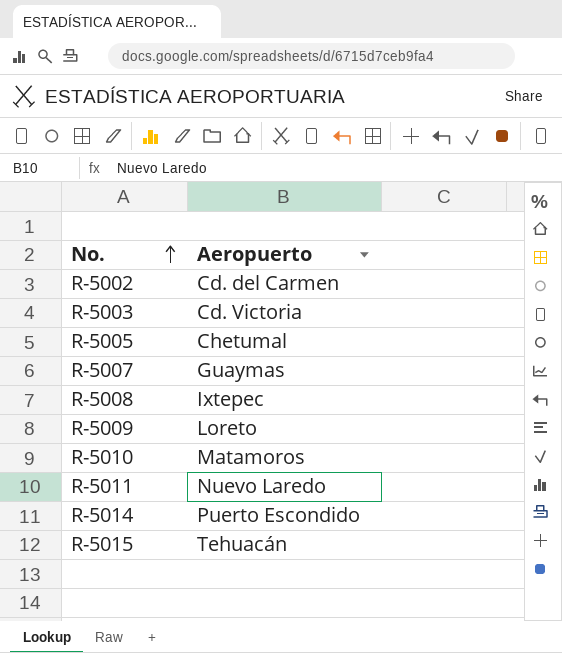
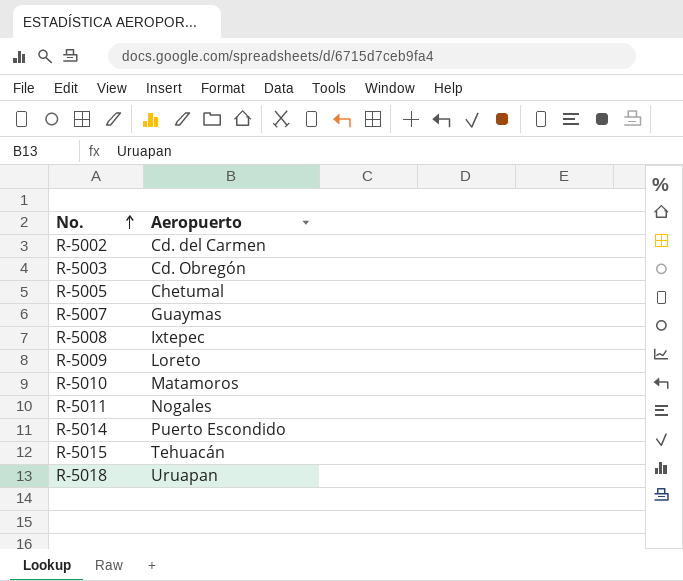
R-5003 | Aeropuerto: Cd. Victoria -> Cd. Obregón
R-5011 | Aeropuerto: Nuevo Laredo -> Nogales
row R-5018: none -> Uruapan

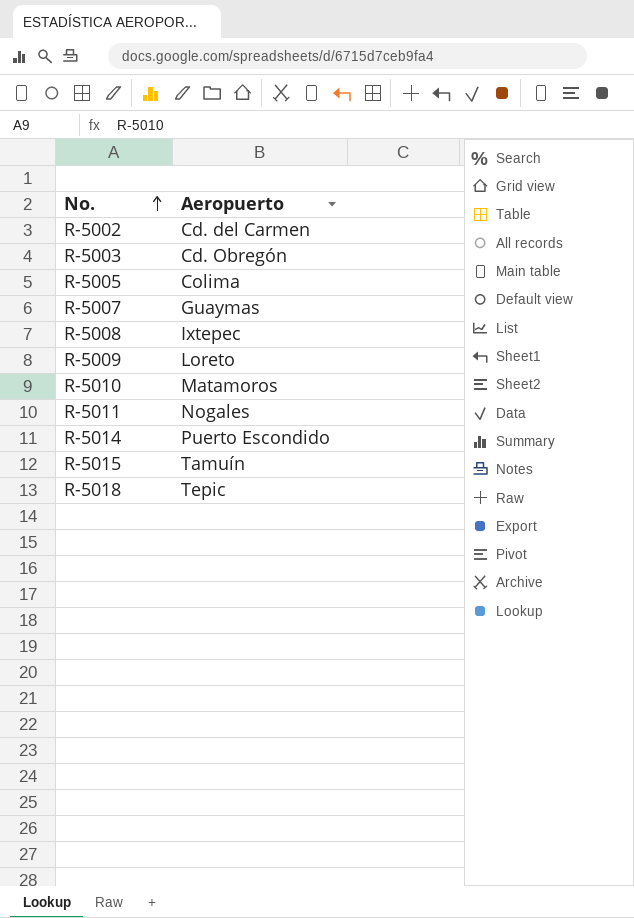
R-5005 | Aeropuerto: Chetumal -> Colima
R-5015 | Aeropuerto: Tehuacán -> Tamuín
R-5018 | Aeropuerto: Uruapan -> Tepic

